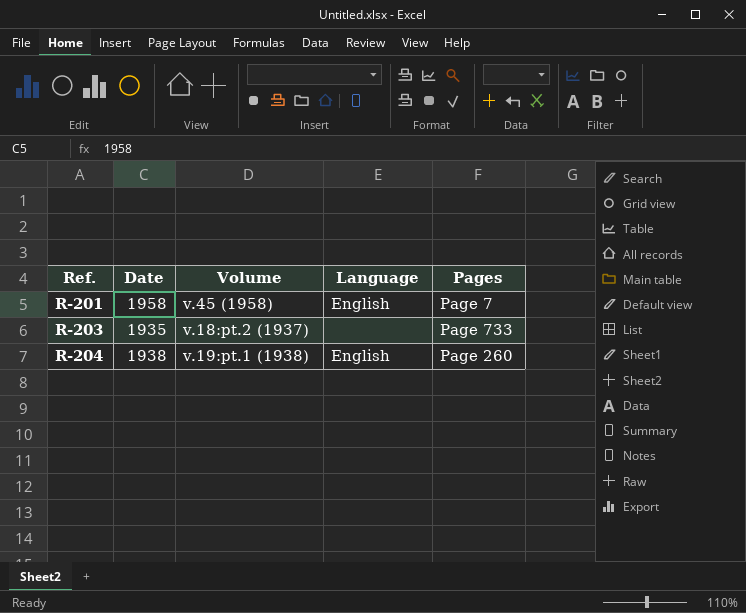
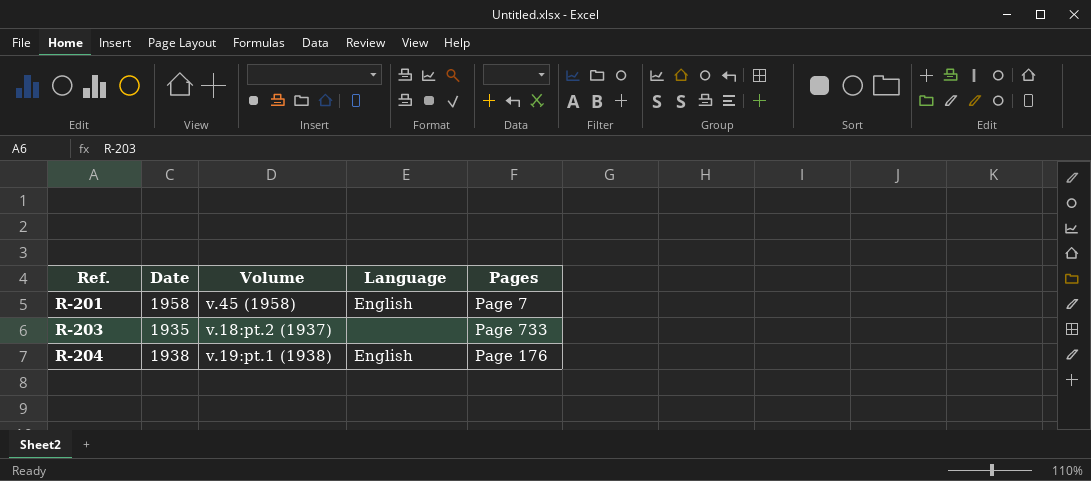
R-204 | Pages: Page 260 -> Page 176

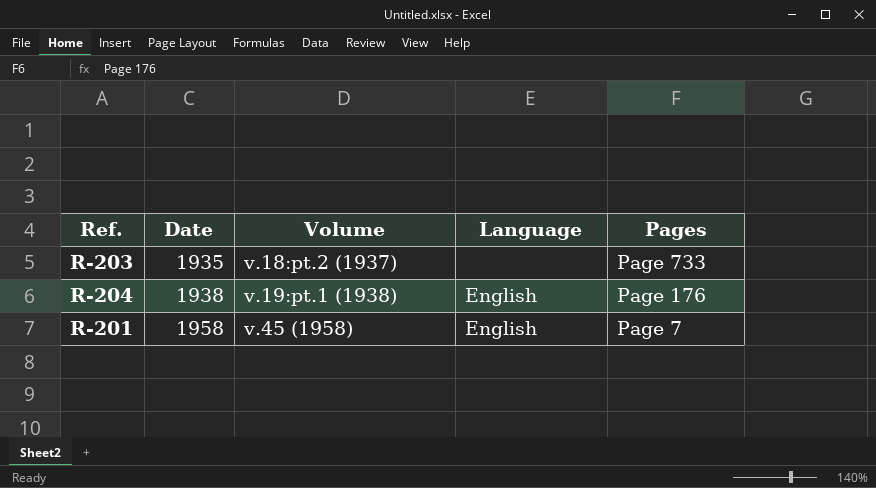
row order: Ref. ascending -> Date ascending

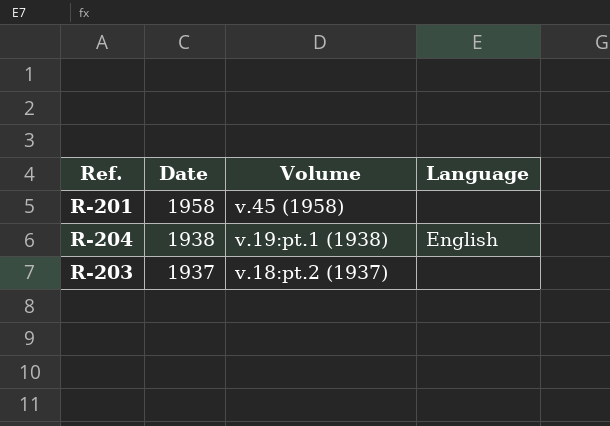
row order: Date ascending -> Date descending
column Pages | position: 5 -> none
R-201 | Language: English -> none
R-203 | Date: 1935 -> 1937

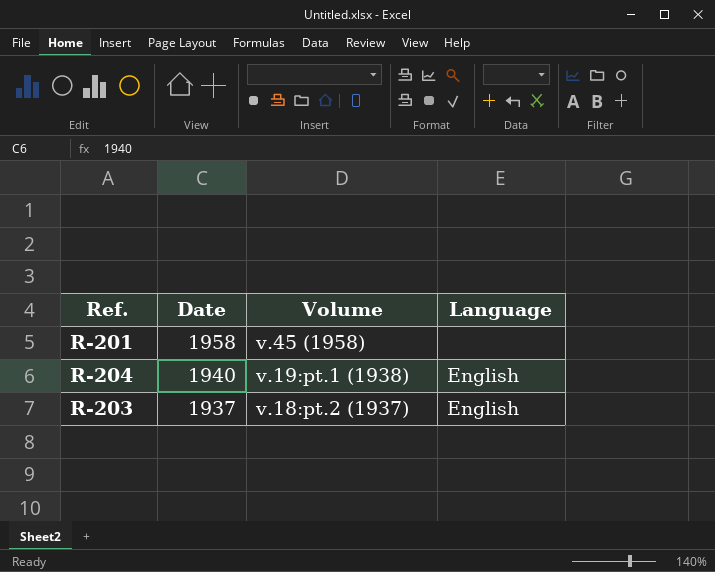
R-204 | Date: 1938 -> 1940
R-203 | Language: none -> English

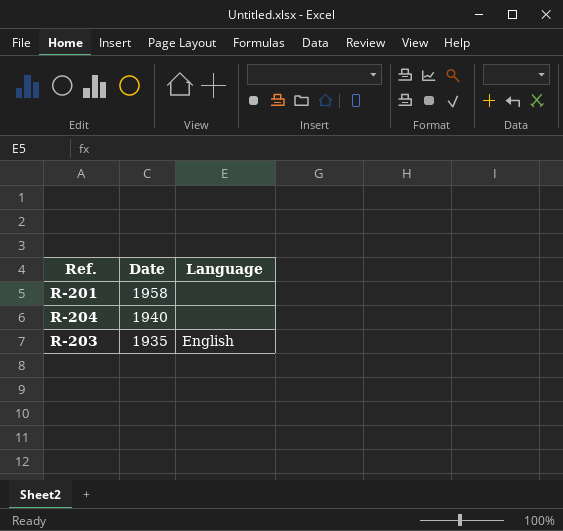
column Volume | position: 3 -> none
R-204 | Language: English -> none
R-203 | Date: 1937 -> 1935

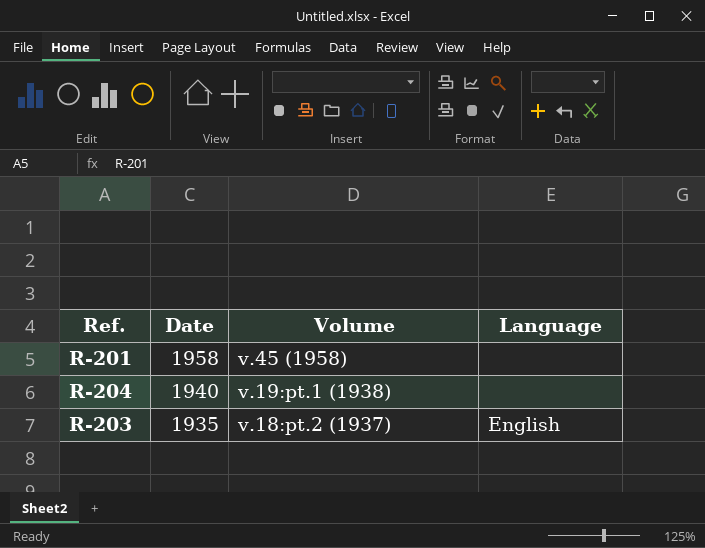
column Volume | position: none -> 3

